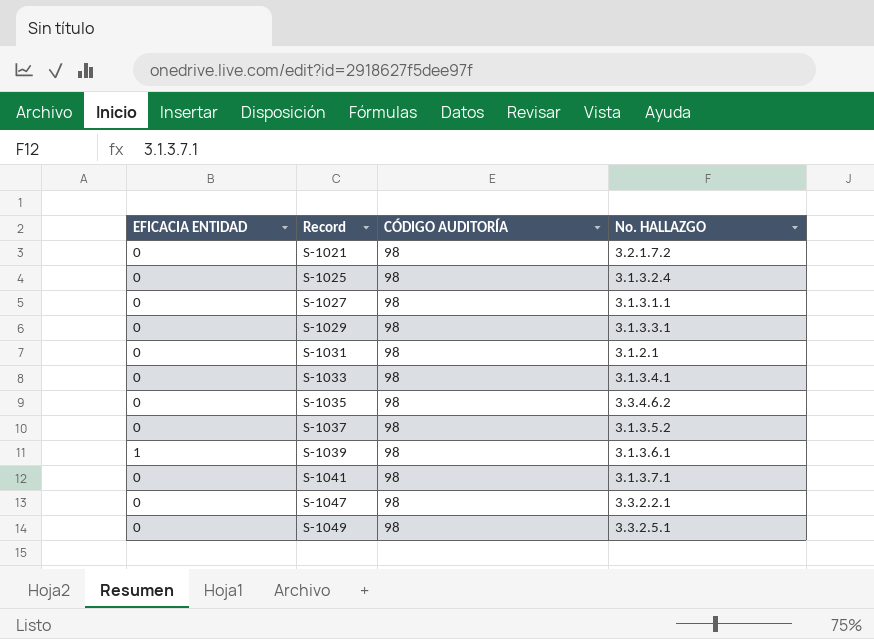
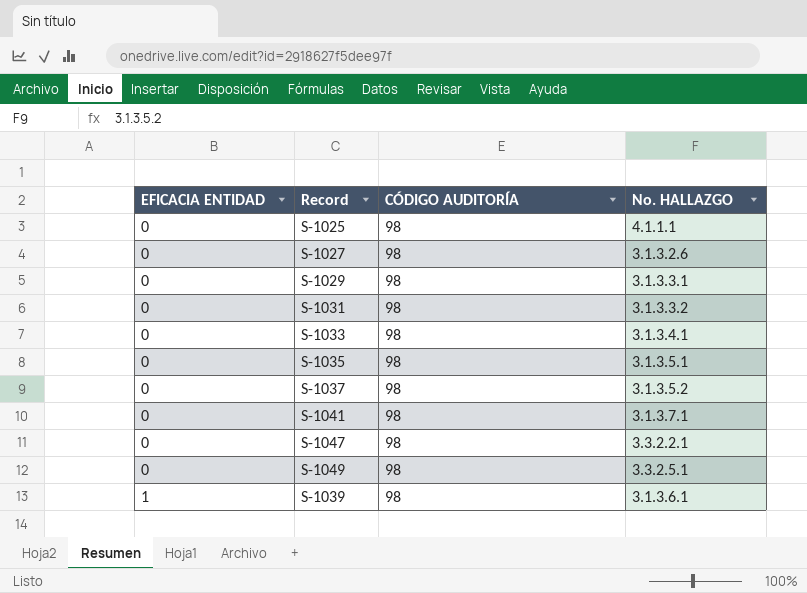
row order: Record ascending -> EFICACIA ENTIDAD ascending
row S-1021: 0 | 98 | 3.2.1.7.2 -> none
S-1025 | No. HALLAZGO: 3.1.3.2.4 -> 4.1.1.1
S-1027 | No. HALLAZGO: 3.1.3.1.1 -> 3.1.3.2.6
S-1031 | No. HALLAZGO: 3.1.2.1 -> 3.1.3.3.2
S-1035 | No. HALLAZGO: 3.3.4.6.2 -> 3.1.3.5.1

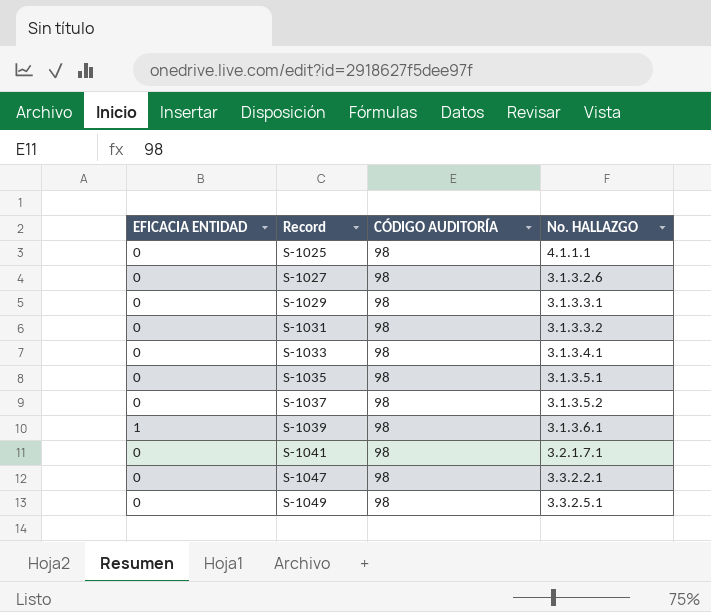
row order: EFICACIA ENTIDAD ascending -> Record ascending
S-1041 | No. HALLAZGO: 3.1.3.7.1 -> 3.2.1.7.1

